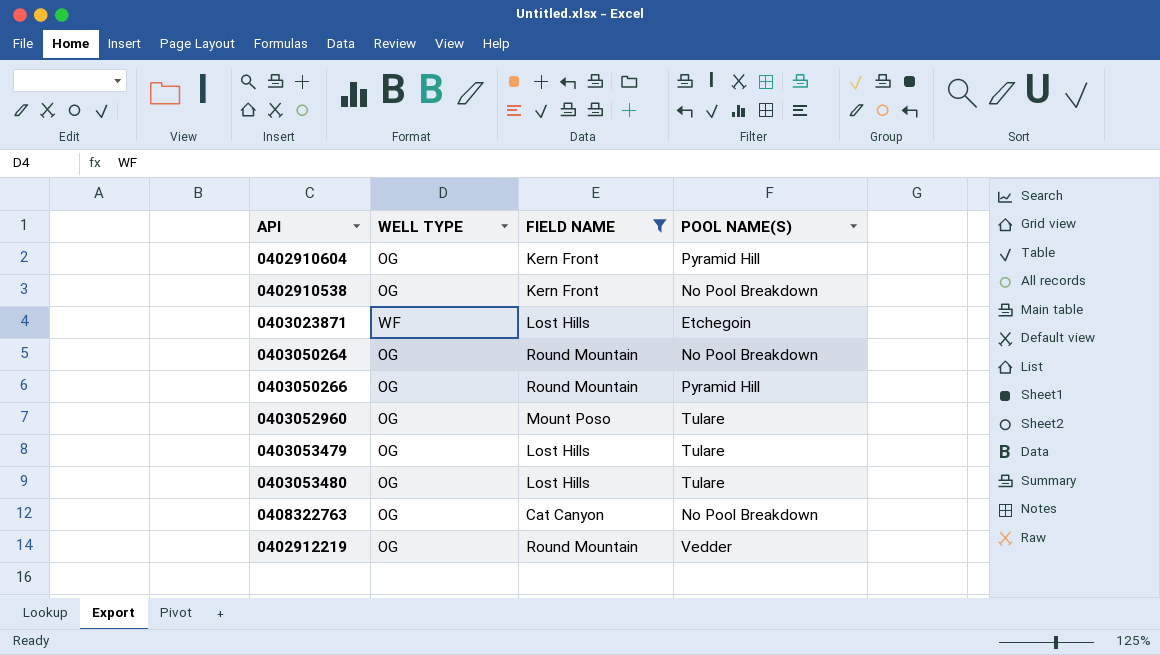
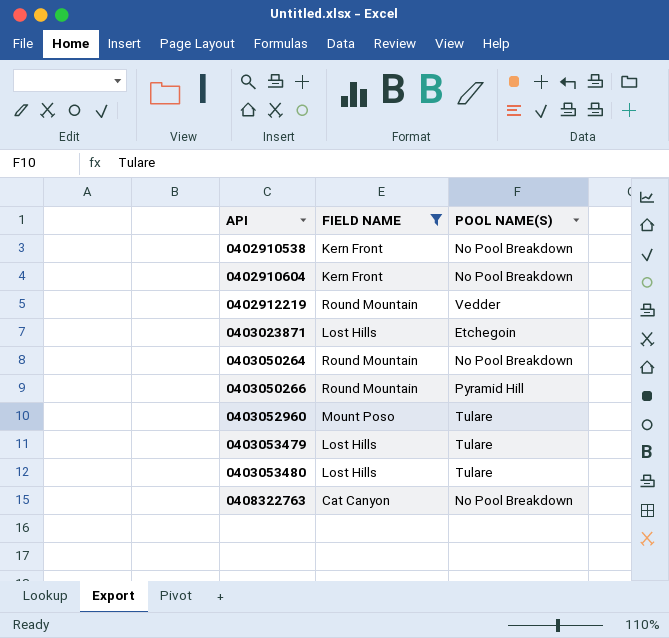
row order: none -> API ascending
column WELL TYPE | position: 2 -> none
0402910604 | POOL NAME(S): Pyramid Hill -> No Pool Breakdown

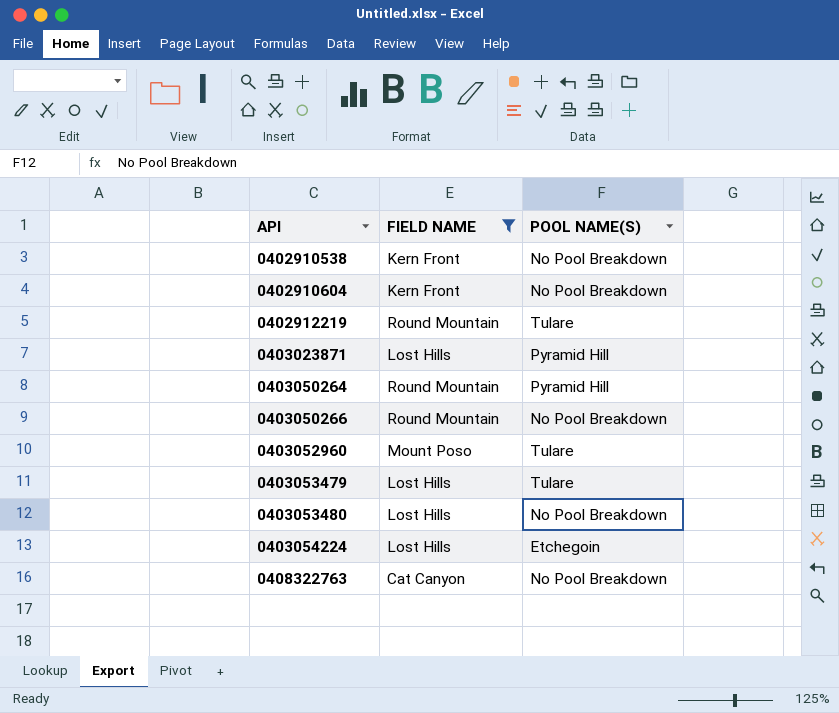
0402912219 | POOL NAME(S): Vedder -> Tulare
0403023871 | POOL NAME(S): Etchegoin -> Pyramid Hill
0403050264 | POOL NAME(S): No Pool Breakdown -> Pyramid Hill
0403050266 | POOL NAME(S): Pyramid Hill -> No Pool Breakdown
0403053480 | POOL NAME(S): Tulare -> No Pool Breakdown
row 0403054224: none -> Lost Hills | Etchegoin

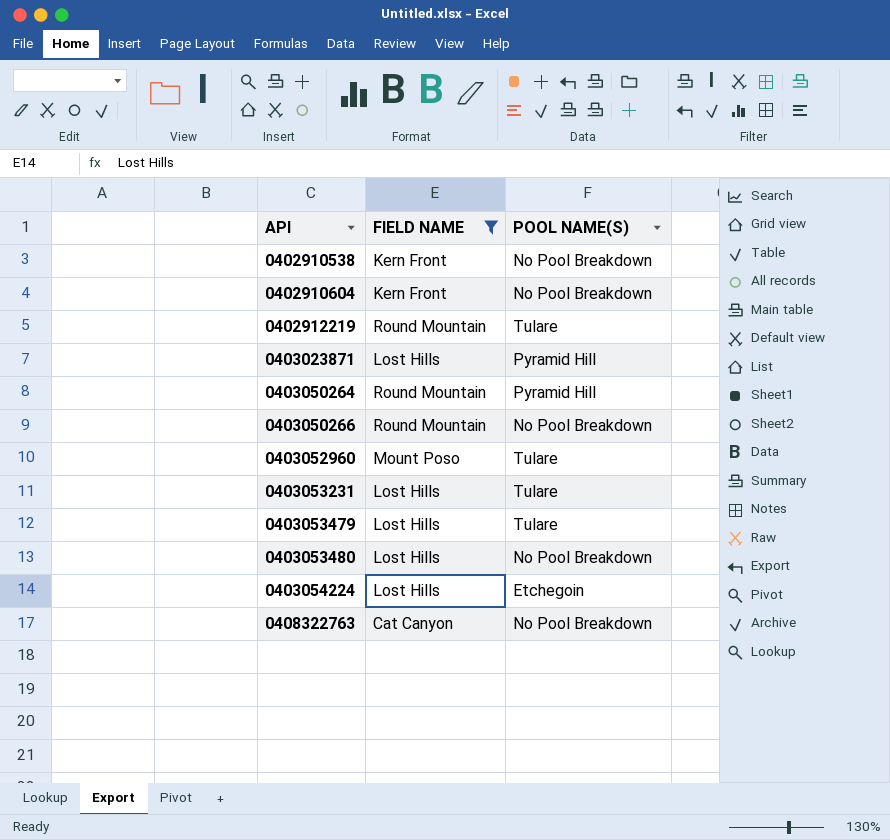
row 0403053231: none -> Lost Hills | Tulare

